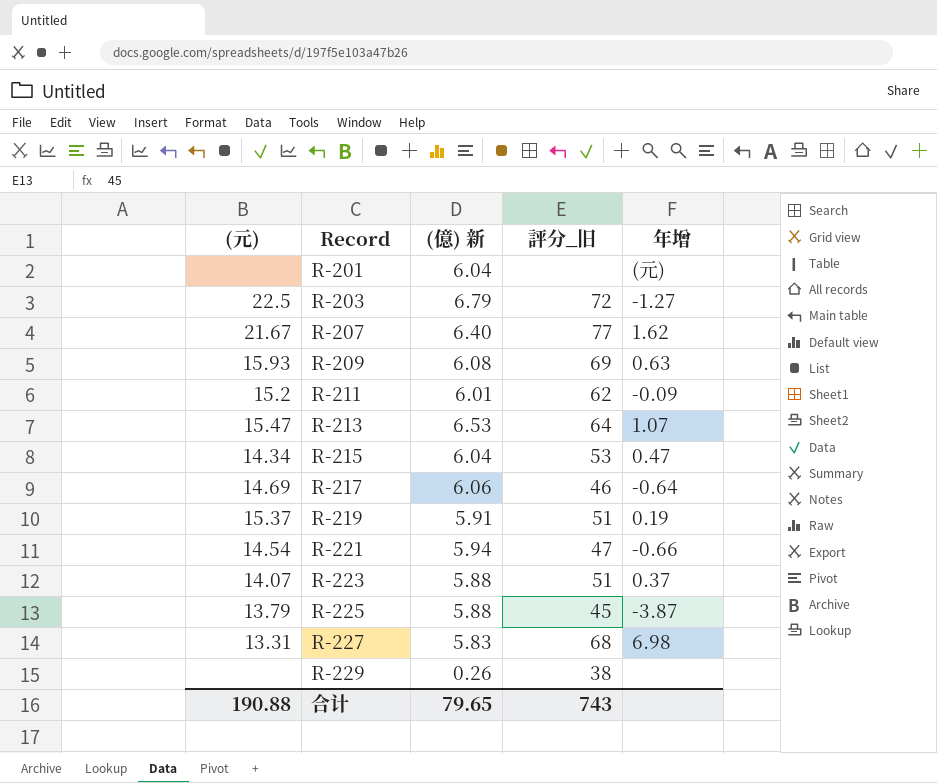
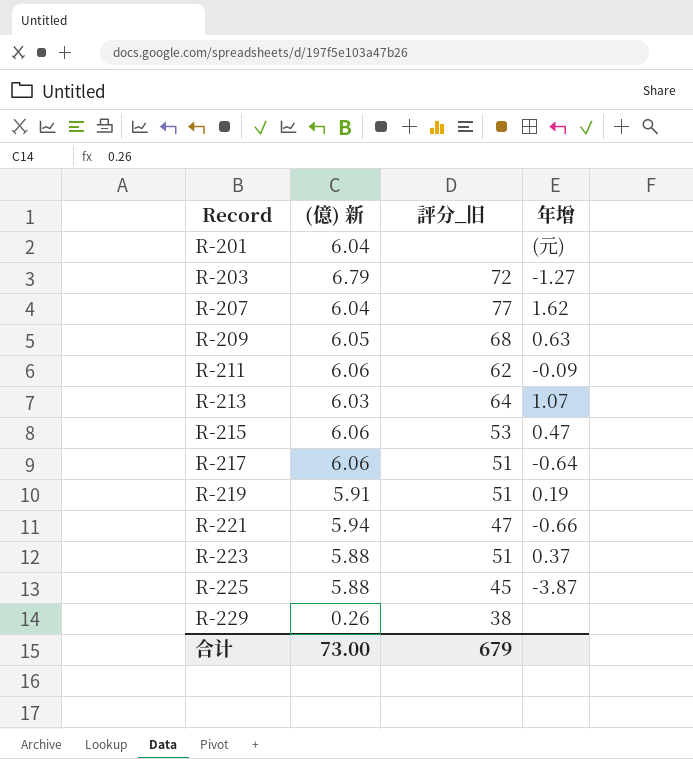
column (元) | position: 1 -> none
row R-227: 13.31 | 5.83 | 68 | 6.98 -> none
R-207 | (億) 新: 6.40 -> 6.04
R-209 | (億) 新: 6.08 -> 6.05
R-209 | 評分_旧: 69 -> 68
R-211 | (億) 新: 6.01 -> 6.06
R-213 | (億) 新: 6.53 -> 6.03
R-215 | (億) 新: 6.04 -> 6.06
R-217 | 評分_旧: 46 -> 51
合计 | (億) 新: 79.65 -> 73.00
合计 | 評分_旧: 743 -> 679

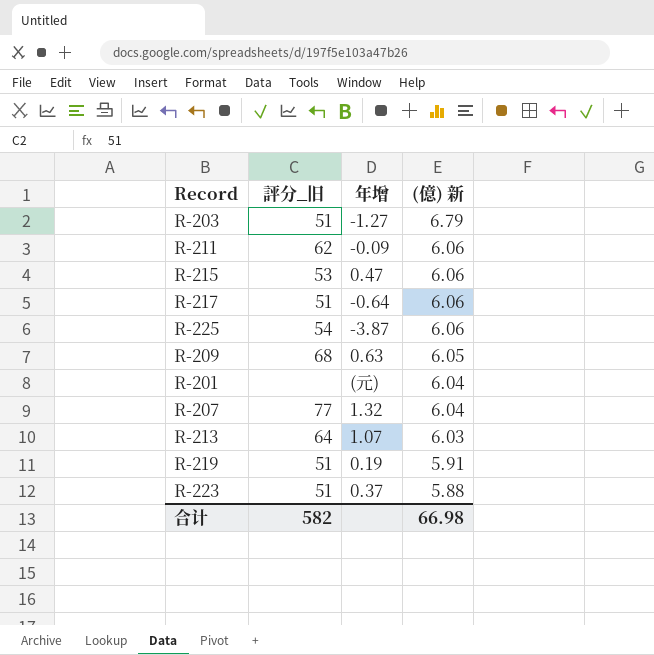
row order: Record ascending -> (億) 新 descending
column (億) 新 | position: 2 -> 4
row R-221: 5.94 | 47 | -0.66 -> none
row R-229: 0.26 | 38 | none -> none
R-203 | 評分_旧: 72 -> 51
R-225 | 評分_旧: 45 -> 54
R-225 | (億) 新: 5.88 -> 6.06
R-207 | 年增: 1.62 -> 1.32
合计 | 評分_旧: 679 -> 582
合计 | (億) 新: 73.00 -> 66.98

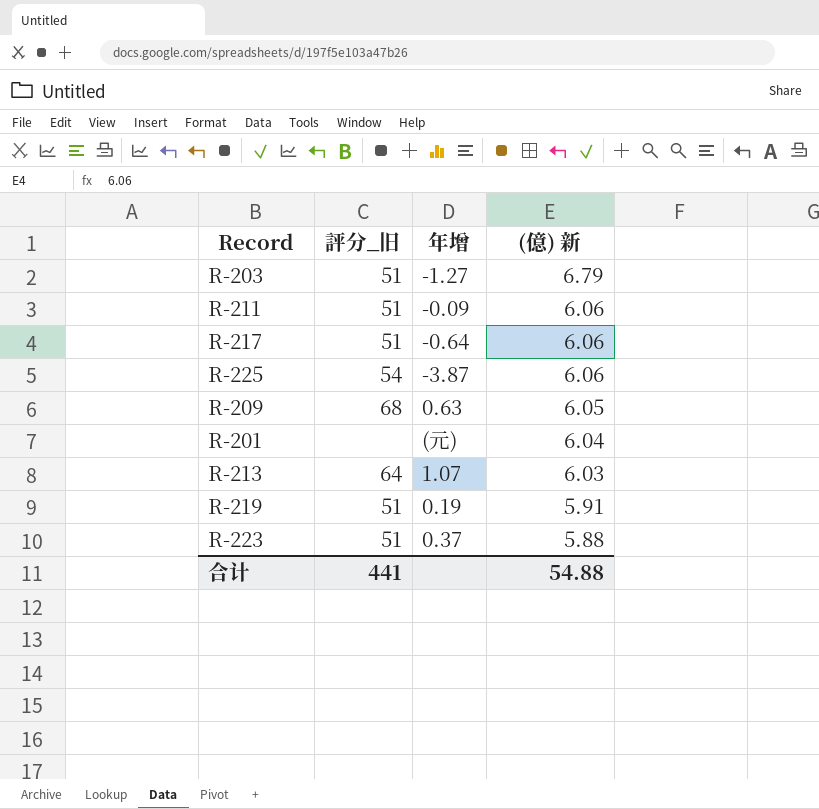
row R-215: 53 | 0.47 | 6.06 -> none
row R-207: 77 | 1.32 | 6.04 -> none
R-211 | 評分_旧: 62 -> 51
合计 | 評分_旧: 582 -> 441
合计 | (億) 新: 66.98 -> 54.88

